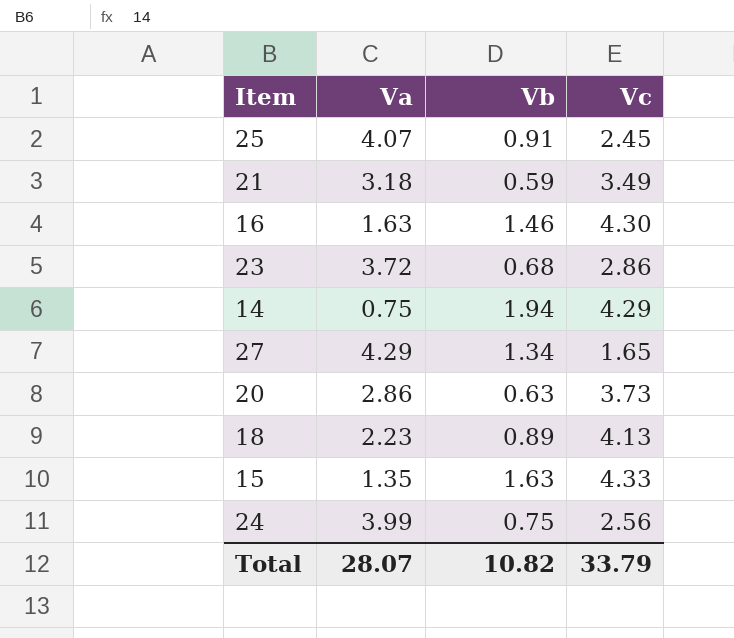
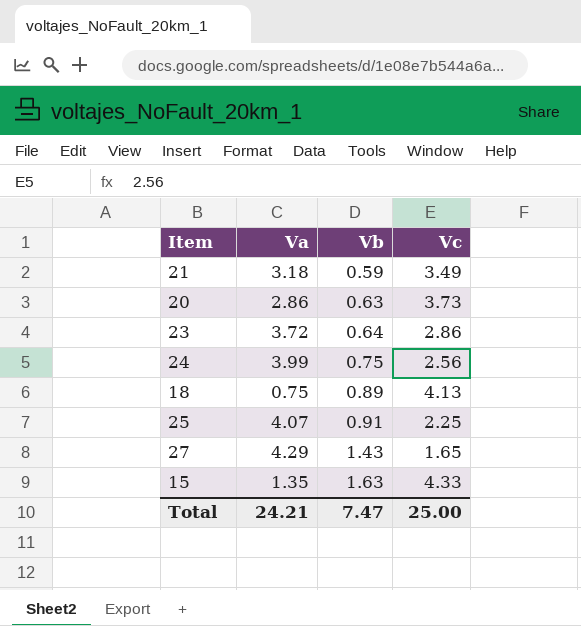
row order: none -> Vb ascending
row 16: 1.63 | 1.46 | 4.30 -> none
row 14: 0.75 | 1.94 | 4.29 -> none
23 | Vb: 0.68 -> 0.64
18 | Va: 2.23 -> 0.75
25 | Vc: 2.45 -> 2.25
27 | Vb: 1.34 -> 1.43
Total | Va: 28.07 -> 24.21
Total | Vb: 10.82 -> 7.47
Total | Vc: 33.79 -> 25.00

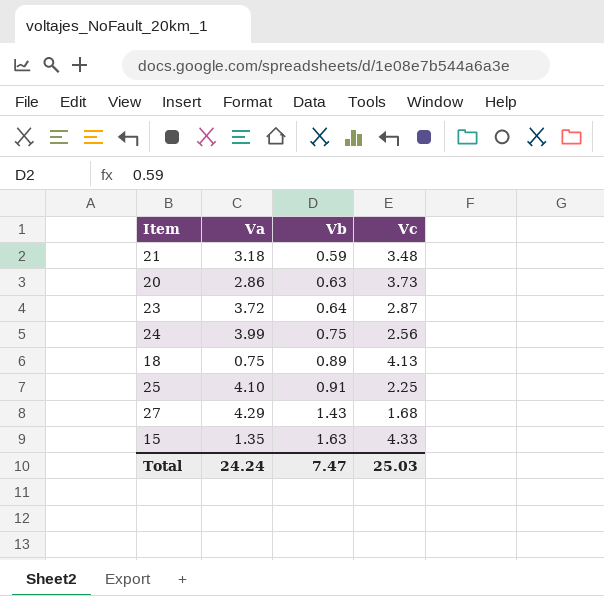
21 | Vc: 3.49 -> 3.48
23 | Vc: 2.86 -> 2.87
25 | Va: 4.07 -> 4.10
27 | Vc: 1.65 -> 1.68
Total | Va: 24.21 -> 24.24
Total | Vc: 25.00 -> 25.03

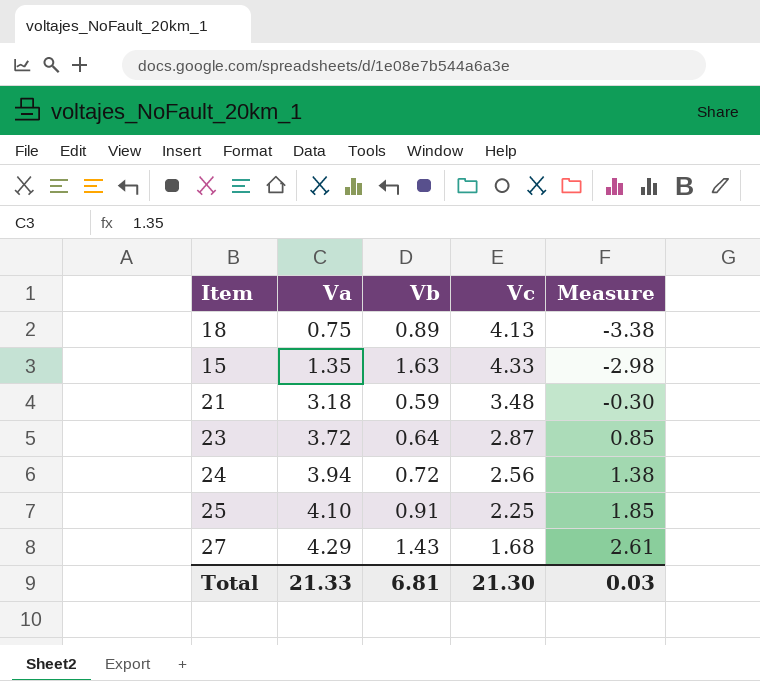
row order: Vb ascending -> Va ascending
column Measure | formula: none -> [Va] - [Vc]
row 20: 2.86 | 0.63 | 3.73 -> none
24 | Va: 3.99 -> 3.94
24 | Vb: 0.75 -> 0.72
Total | Va: 24.24 -> 21.33
Total | Vb: 7.47 -> 6.81
Total | Vc: 25.03 -> 21.30

